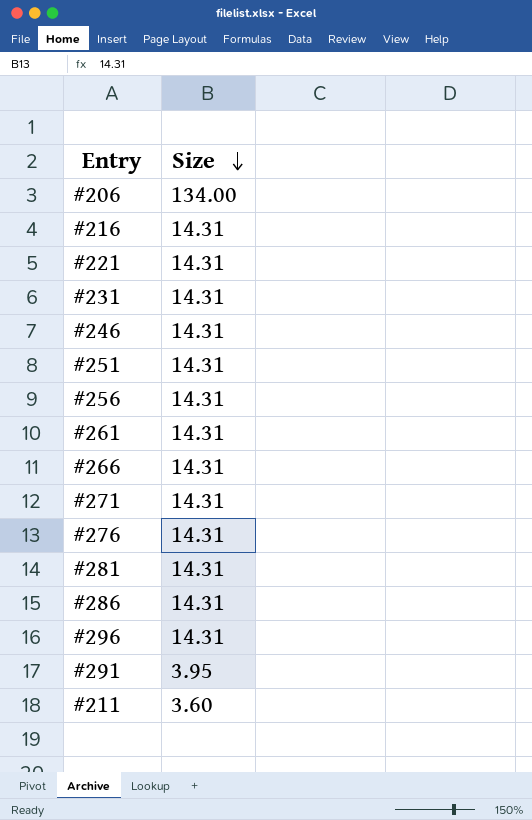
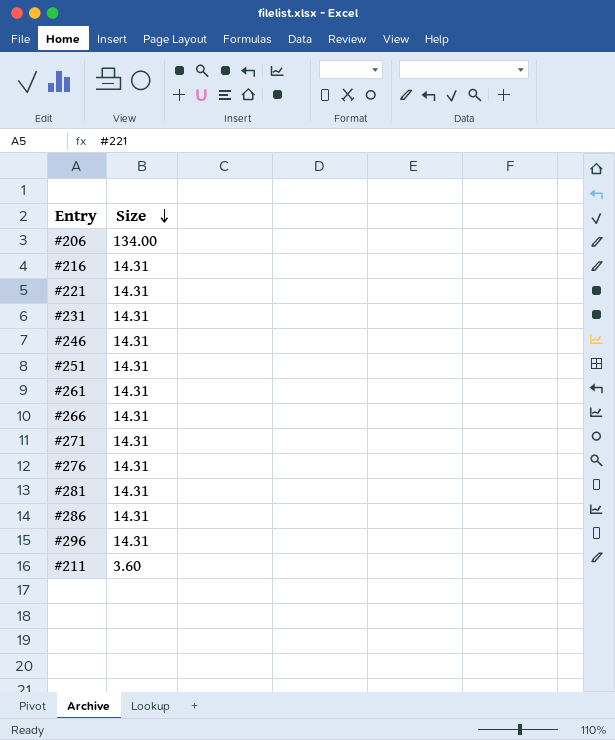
row #256: 14.31 -> none
row #291: 3.95 -> none

